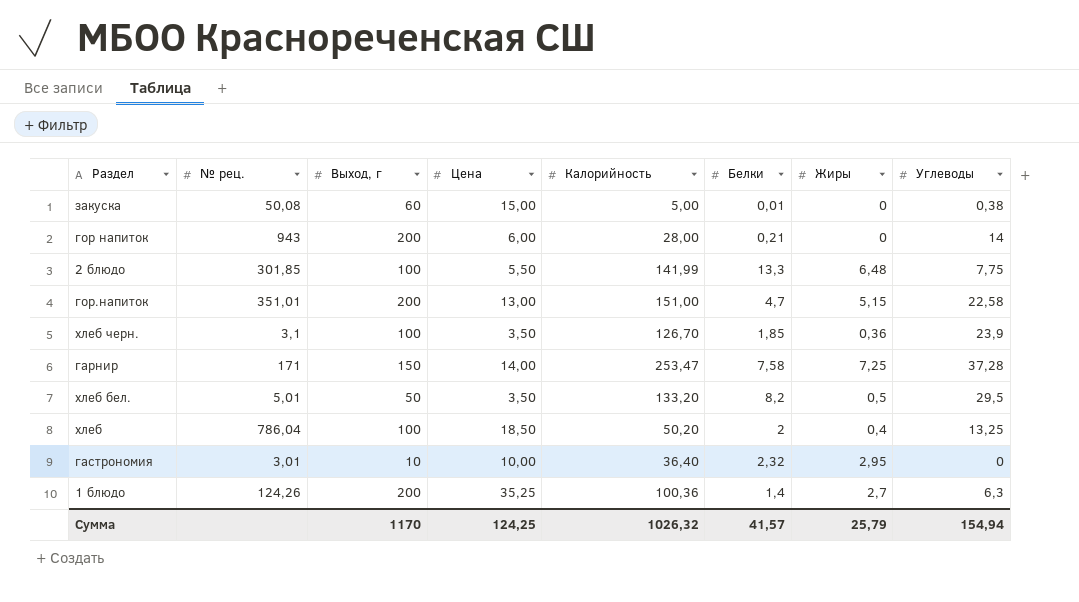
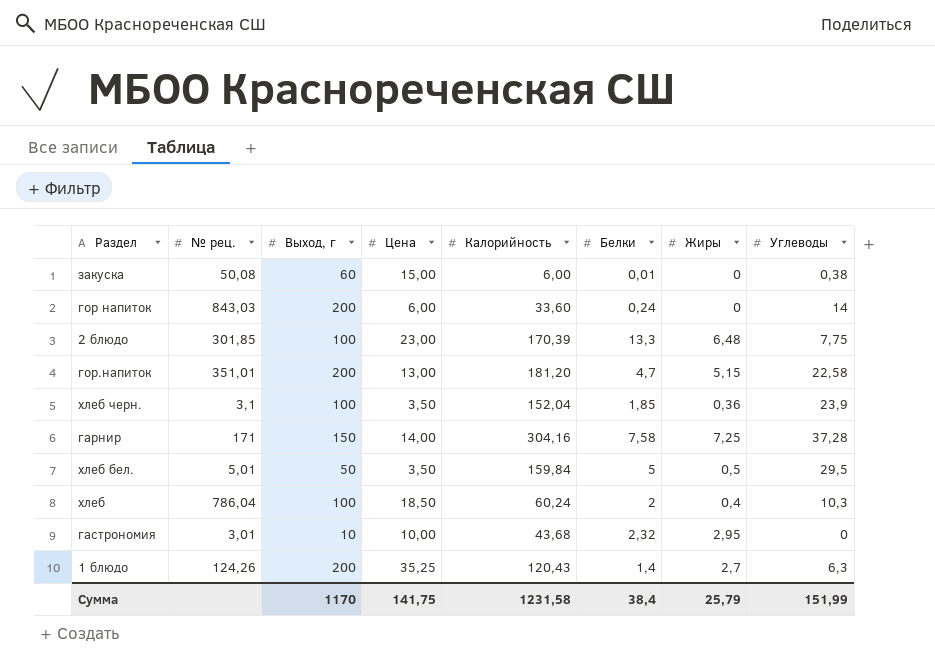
закуска | Калорийность: 5,00 -> 6,00
гор напиток | № рец.: 943 -> 843,03
гор напиток | Калорийность: 28,00 -> 33,60
гор напиток | Белки: 0,21 -> 0,24
2 блюдо | Цена: 5,50 -> 23,00
2 блюдо | Калорийность: 141,99 -> 170,39
гор.напиток | Калорийность: 151,00 -> 181,20
хлеб черн. | Калорийность: 126,70 -> 152,04
гарнир | Калорийность: 253,47 -> 304,16
хлеб бел. | Калорийность: 133,20 -> 159,84
хлеб бел. | Белки: 8,2 -> 5
хлеб | Калорийность: 50,20 -> 60,24
хлеб | Углеводы: 13,25 -> 10,3
гастрономия | Калорийность: 36,40 -> 43,68
1 блюдо | Калорийность: 100,36 -> 120,43
Сумма | Цена: 124,25 -> 141,75
Сумма | Калорийность: 1026,32 -> 1231,58
Сумма | Белки: 41,57 -> 38,4
Сумма | Углеводы: 154,94 -> 151,99

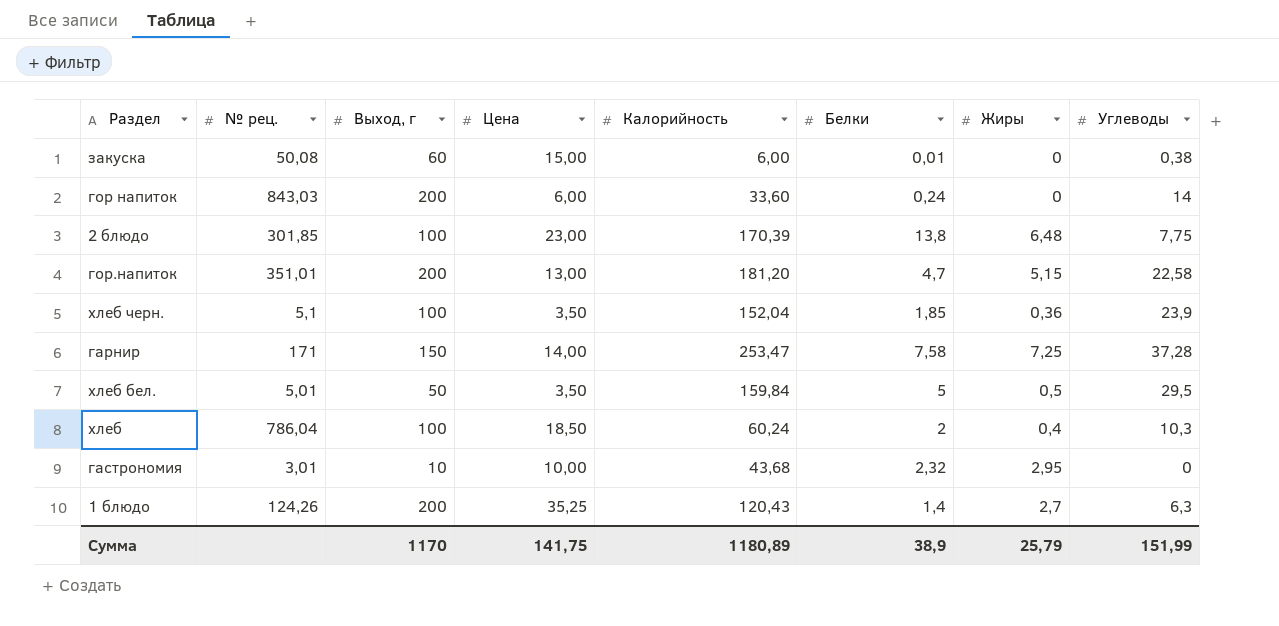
2 блюдо | Белки: 13,3 -> 13,8
хлеб черн. | № рец.: 3,1 -> 5,1
гарнир | Калорийность: 304,16 -> 253,47
Сумма | Калорийность: 1231,58 -> 1180,89
Сумма | Белки: 38,4 -> 38,9

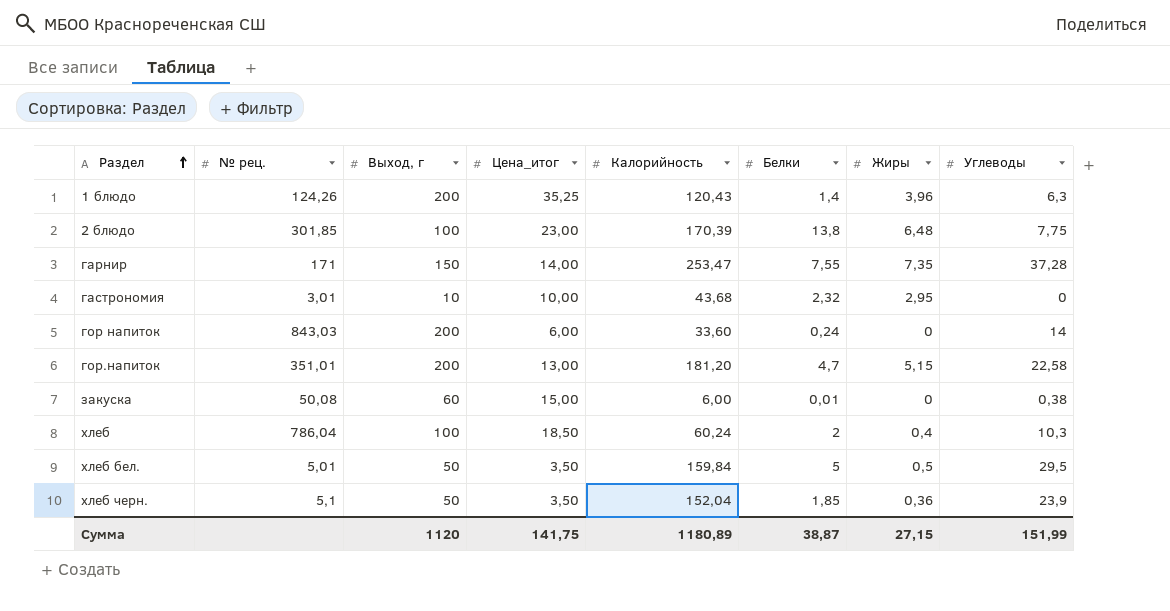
row order: none -> Раздел ascending
column name: Цена -> Цена_итог
1 блюдо | Жиры: 2,7 -> 3,96
гарнир | Белки: 7,58 -> 7,55
гарнир | Жиры: 7,25 -> 7,35
хлеб черн. | Выход, г: 100 -> 50
Сумма | Выход, г: 1170 -> 1120
Сумма | Белки: 38,9 -> 38,87
Сумма | Жиры: 25,79 -> 27,15

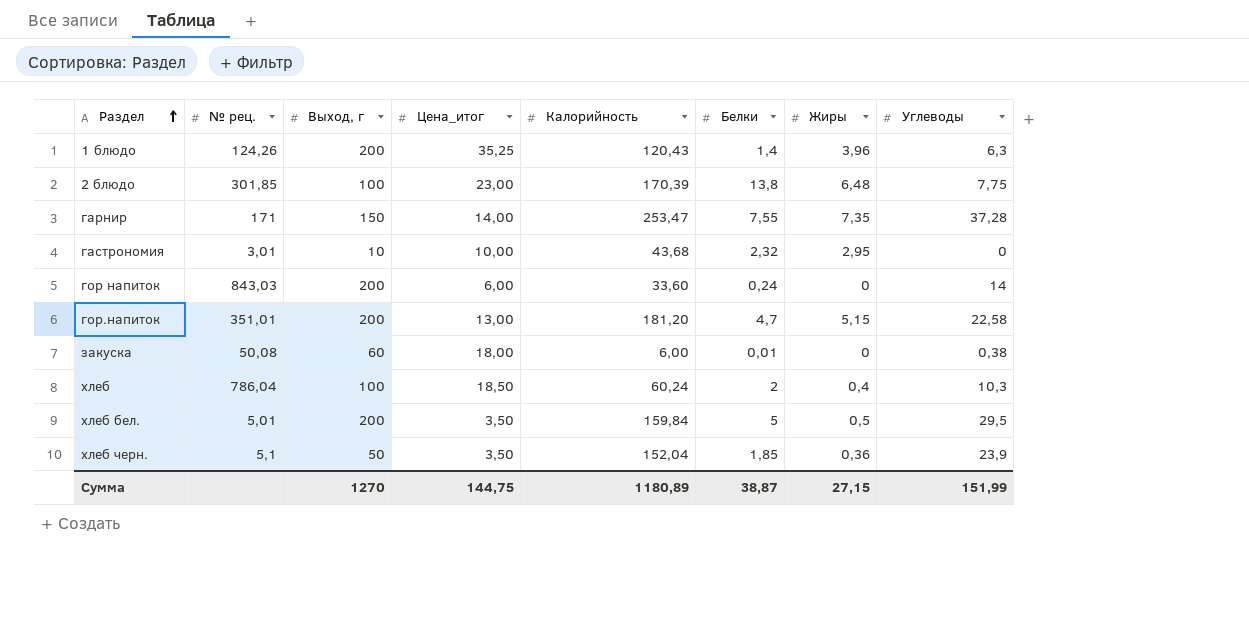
закуска | Цена_итог: 15,00 -> 18,00
хлеб бел. | Выход, г: 50 -> 200
Сумма | Выход, г: 1120 -> 1270
Сумма | Цена_итог: 141,75 -> 144,75

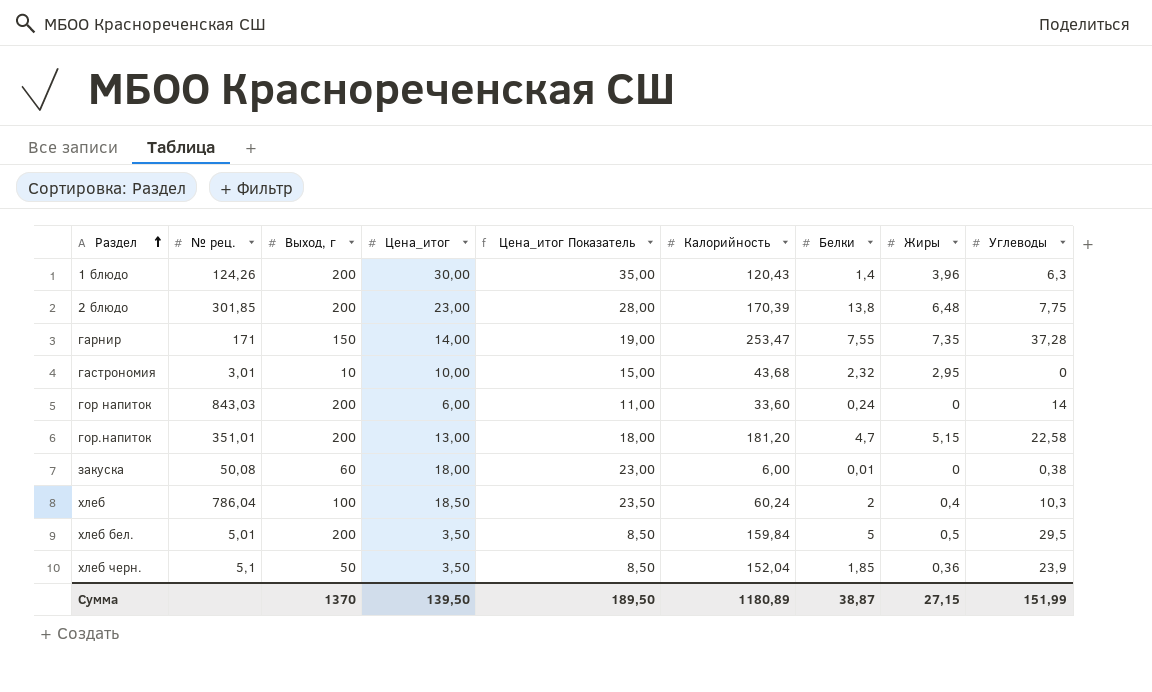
column Цена_итог Показатель | formula: none -> [Цена_итог] + 5
1 блюдо | Цена_итог: 35,25 -> 30,00
2 блюдо | Выход, г: 100 -> 200
Сумма | Выход, г: 1270 -> 1370
Сумма | Цена_итог: 144,75 -> 139,50

